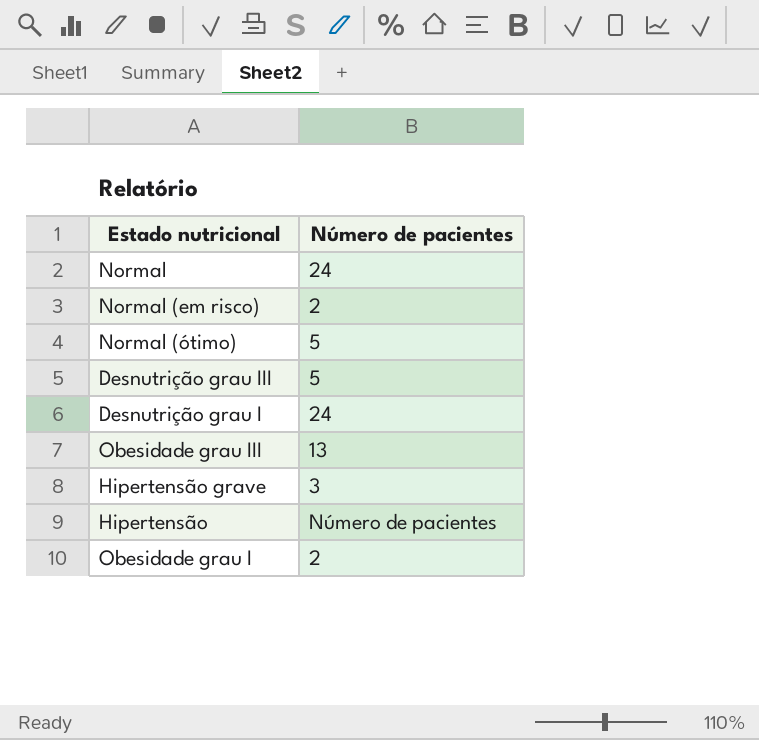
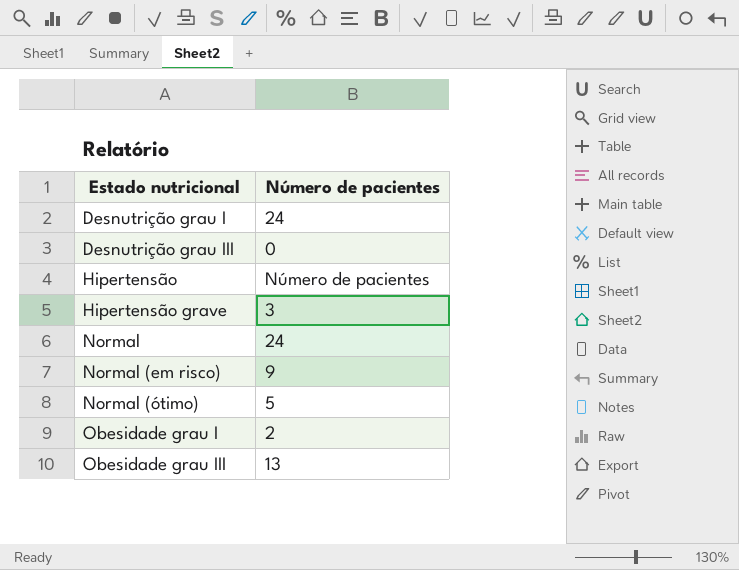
row order: none -> Estado nutricional ascending
Desnutrição grau III | Número de pacientes: 5 -> 0
Normal (em risco) | Número de pacientes: 2 -> 9

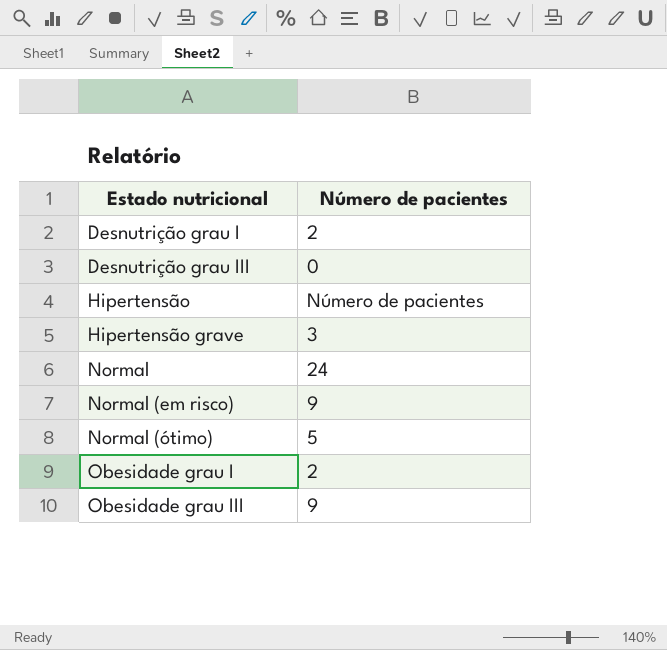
Desnutrição grau I | Número de pacientes: 24 -> 2
Obesidade grau III | Número de pacientes: 13 -> 9

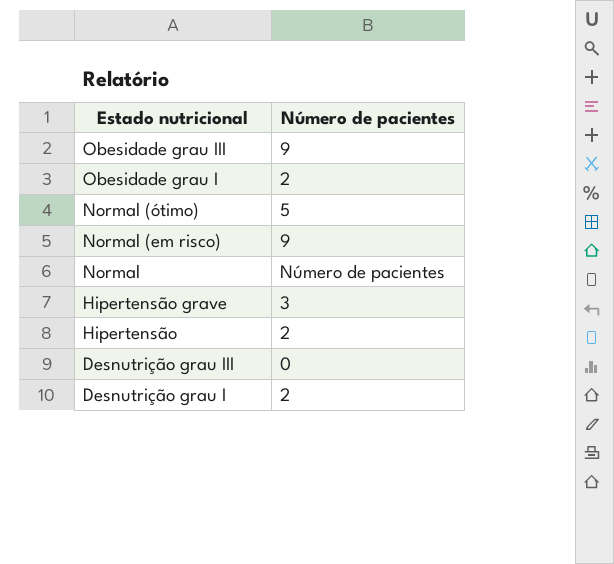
row order: Estado nutricional ascending -> Estado nutricional descending
Normal | Número de pacientes: 24 -> Número de pacientes
Hipertensão | Número de pacientes: Número de pacientes -> 2

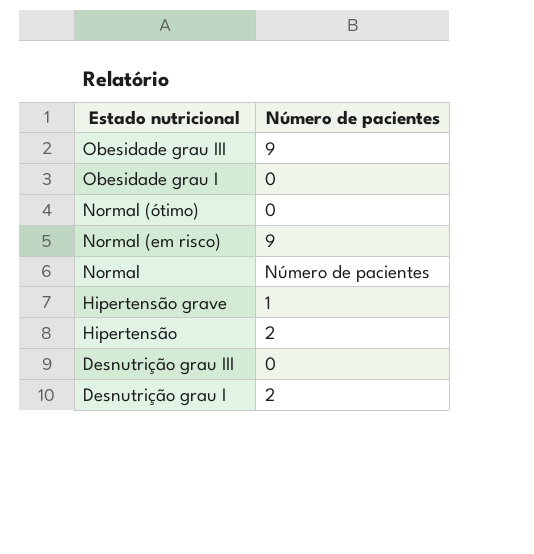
Obesidade grau I | Número de pacientes: 2 -> 0
Normal (ótimo) | Número de pacientes: 5 -> 0
Hipertensão grave | Número de pacientes: 3 -> 1

